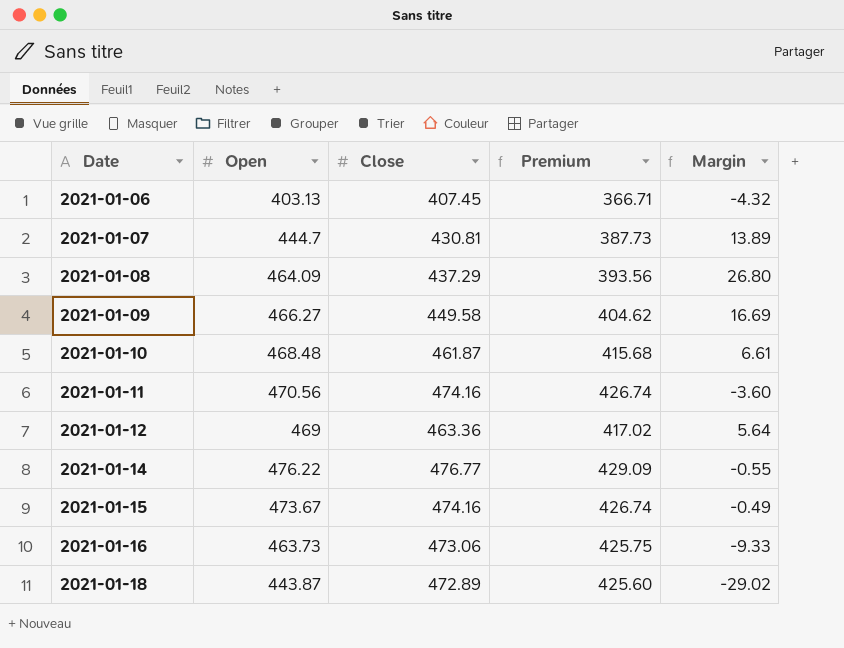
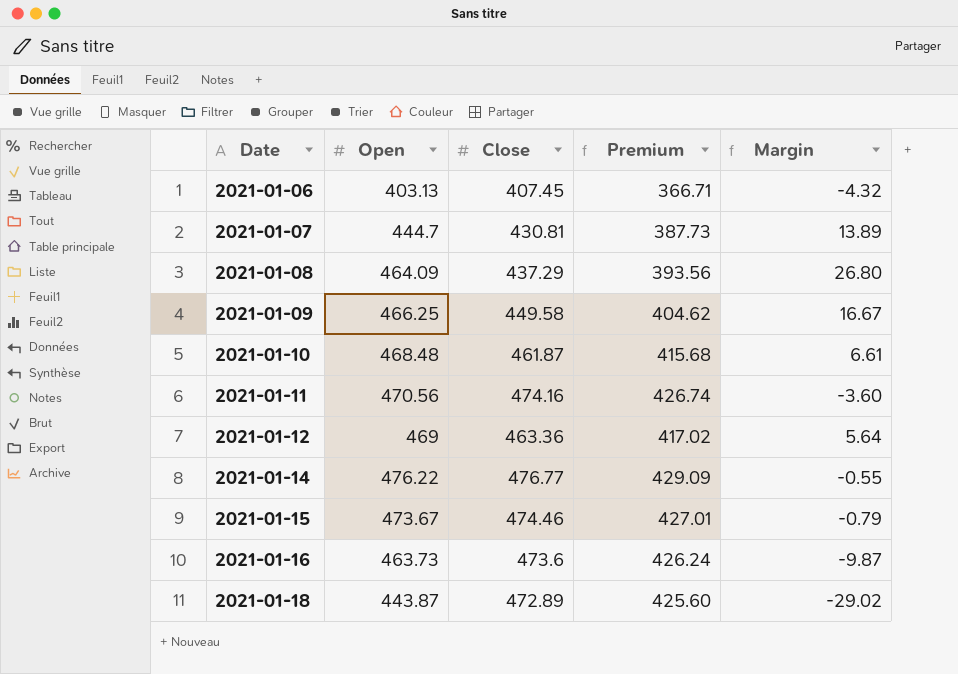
2021-01-09 | Open: 466.27 -> 466.25
2021-01-09 | Margin: 16.69 -> 16.67
2021-01-15 | Close: 474.16 -> 474.46
2021-01-15 | Premium: 426.74 -> 427.01
2021-01-15 | Margin: -0.49 -> -0.79
2021-01-16 | Close: 473.06 -> 473.6
2021-01-16 | Premium: 425.75 -> 426.24
2021-01-16 | Margin: -9.33 -> -9.87

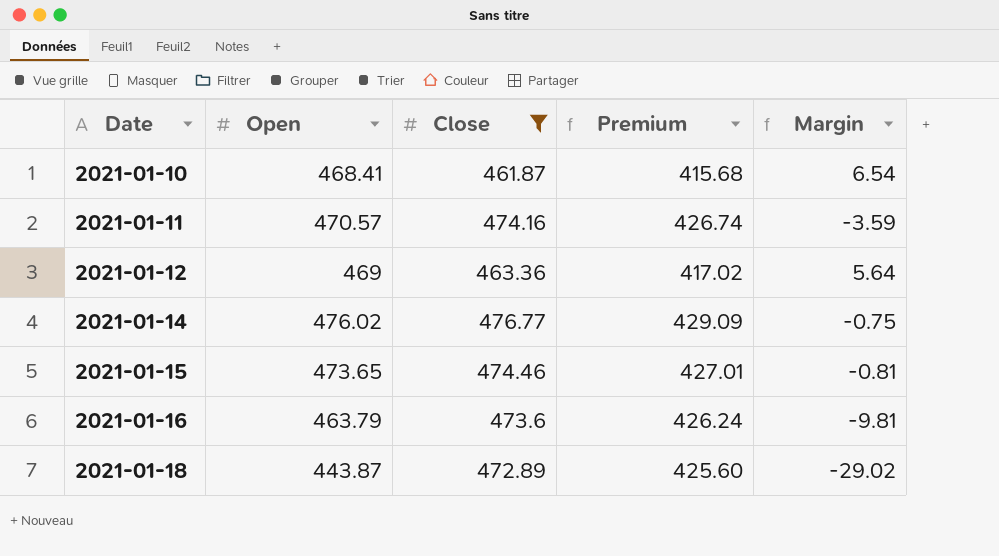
filter: none -> Close >= 461.87
2021-01-10 | Open: 468.48 -> 468.41
2021-01-10 | Margin: 6.61 -> 6.54
2021-01-11 | Open: 470.56 -> 470.57
2021-01-11 | Margin: -3.60 -> -3.59
2021-01-14 | Open: 476.22 -> 476.02
2021-01-14 | Margin: -0.55 -> -0.75
2021-01-15 | Open: 473.67 -> 473.65
2021-01-15 | Margin: -0.79 -> -0.81
2021-01-16 | Open: 463.73 -> 463.79
2021-01-16 | Margin: -9.87 -> -9.81

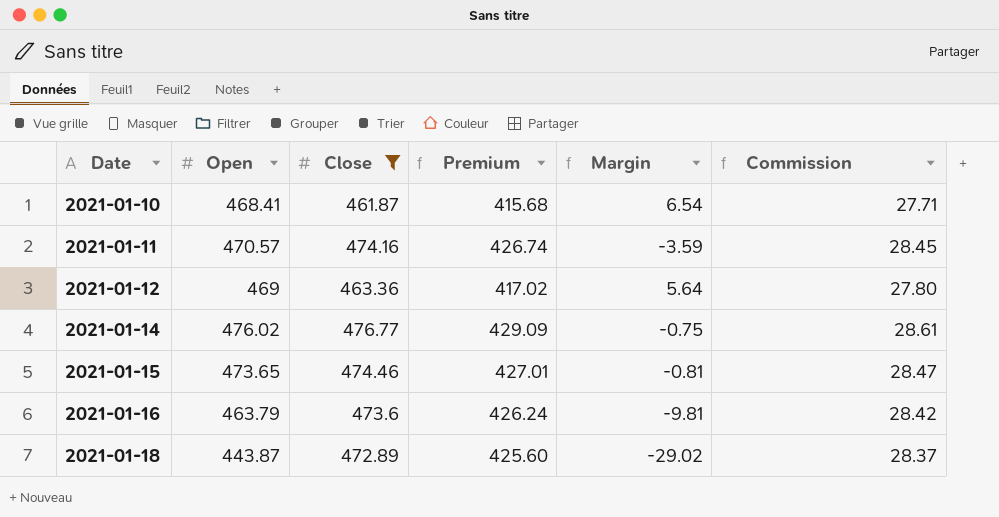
column Commission | formula: none -> [Close] * 0.06

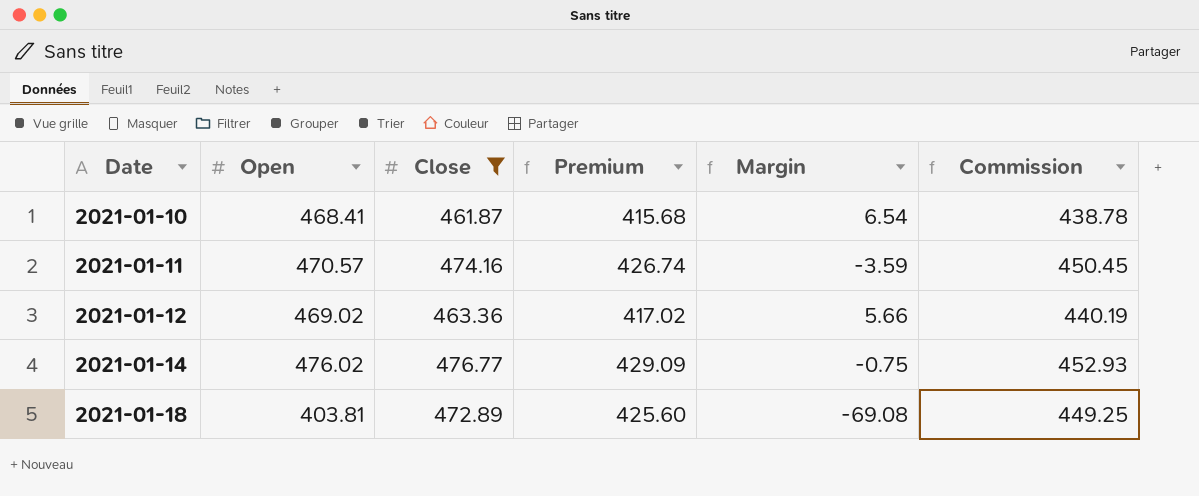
column Commission | formula: [Close] * 0.06 -> [Close] * 0.95
row 2021-01-15: 473.65 | 474.46 | 427.01 | -0.81 | 28.47 -> none
row 2021-01-16: 463.79 | 473.6 | 426.24 | -9.81 | 28.42 -> none
2021-01-12 | Open: 469 -> 469.02
2021-01-12 | Margin: 5.64 -> 5.66
2021-01-18 | Open: 443.87 -> 403.81
2021-01-18 | Margin: -29.02 -> -69.08

